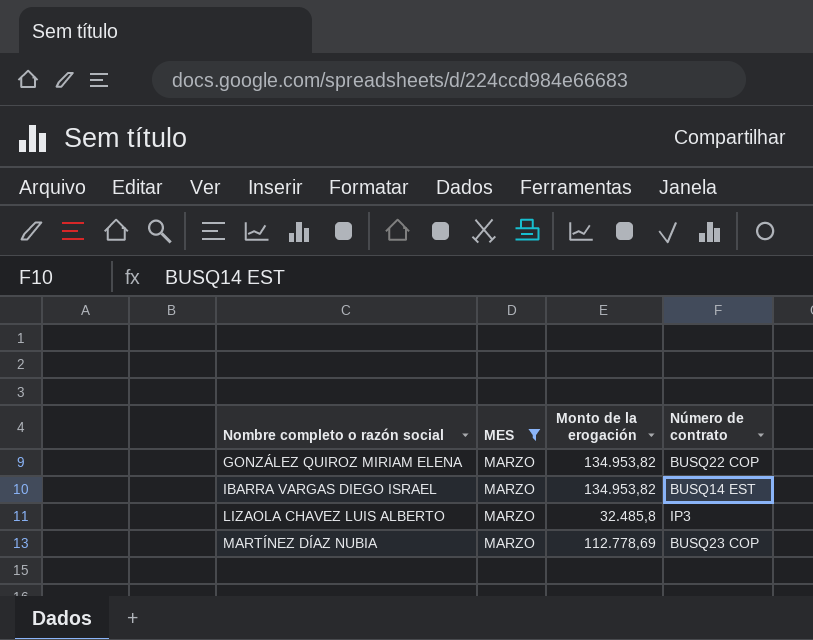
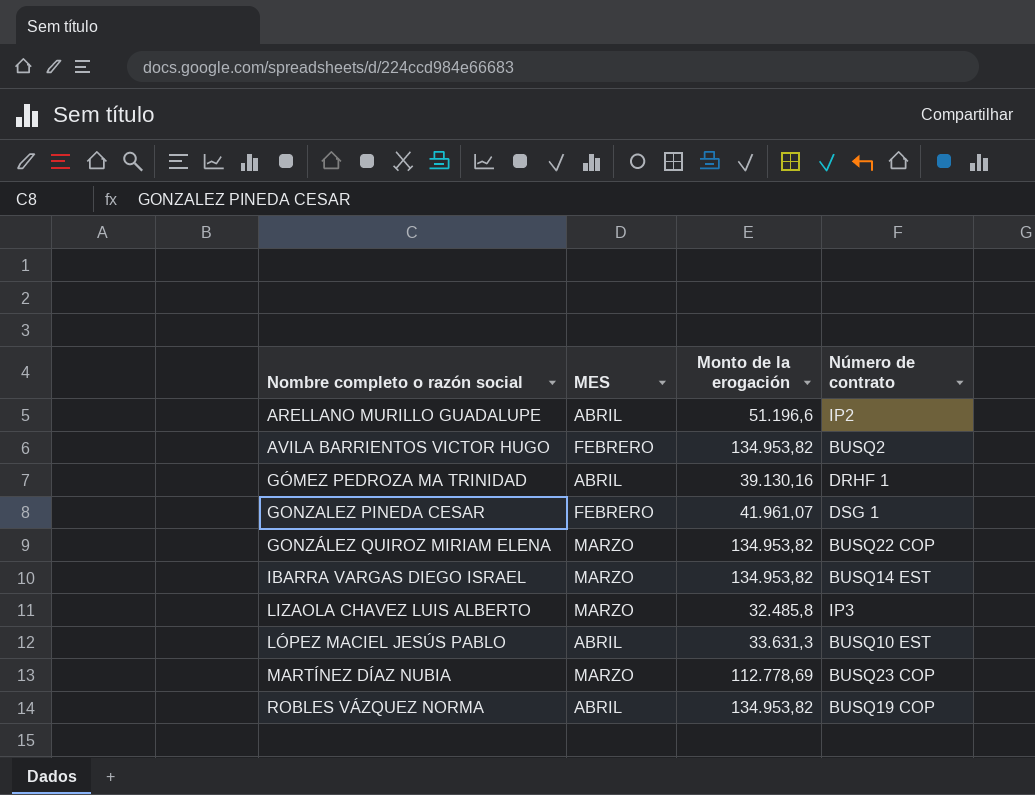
filter: MES = MARZO -> none

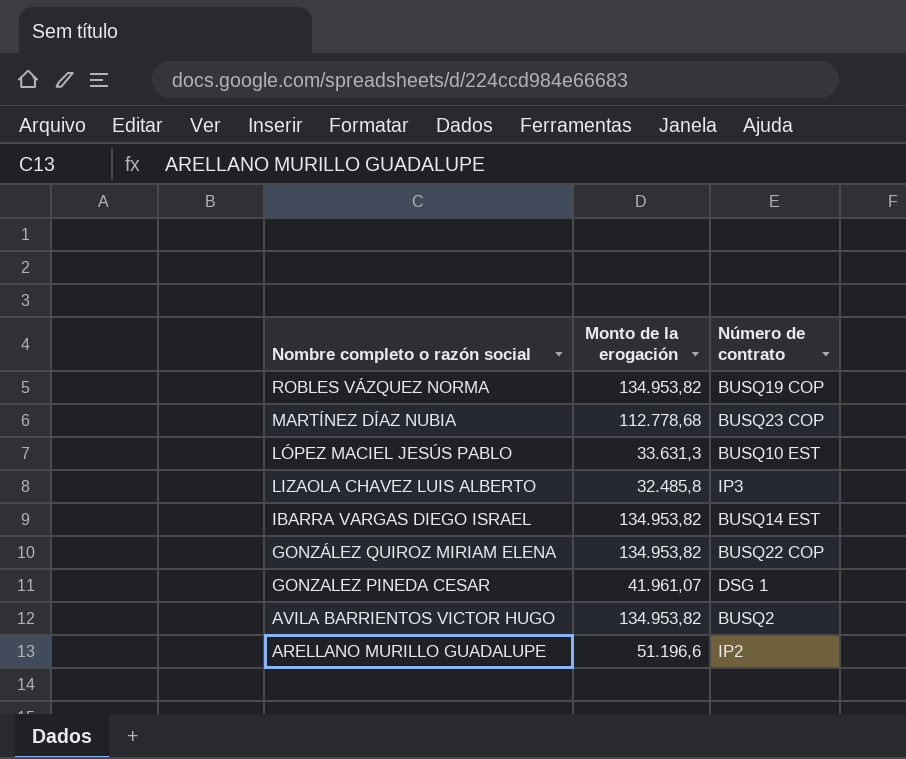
row order: Nombre completo o razón social ascending -> Nombre completo o razón social descending
column MES | position: 2 -> none
row GÓMEZ PEDROZA MA TRINIDAD: ABRIL | 39.130,16 | DRHF 1 -> none
MARTÍNEZ DÍAZ NUBIA | Monto de la erogación: 112.778,69 -> 112.778,68

